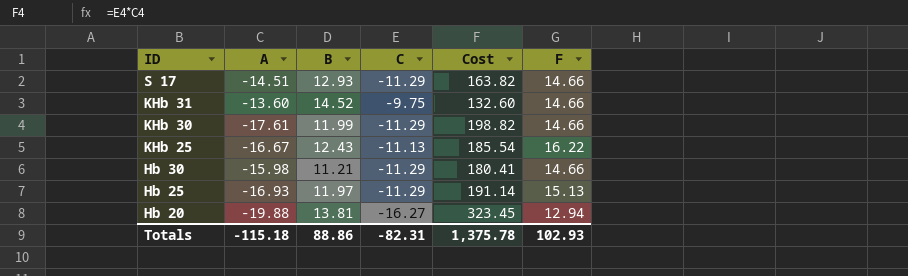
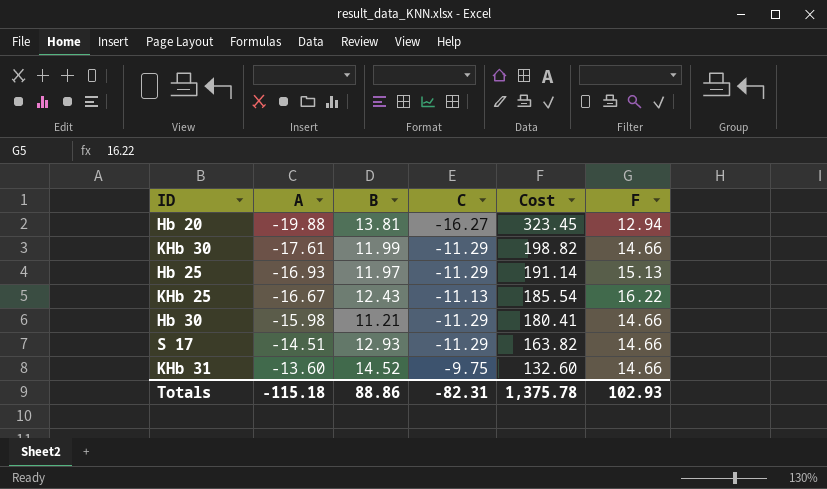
row order: ID descending -> A ascending

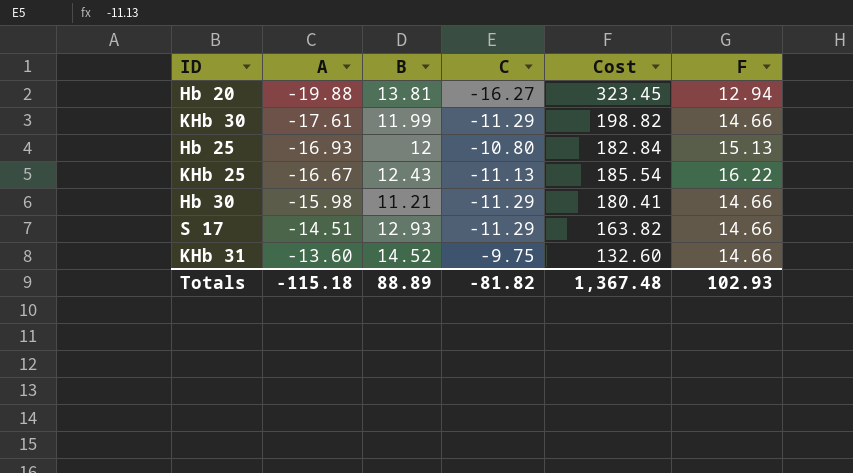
Hb 25 | B: 11.97 -> 12
Hb 25 | C: -11.29 -> -10.80
Hb 25 | Cost: 191.14 -> 182.84
Totals | B: 88.86 -> 88.89
Totals | C: -82.31 -> -81.82
Totals | Cost: 1,375.78 -> 1,367.48

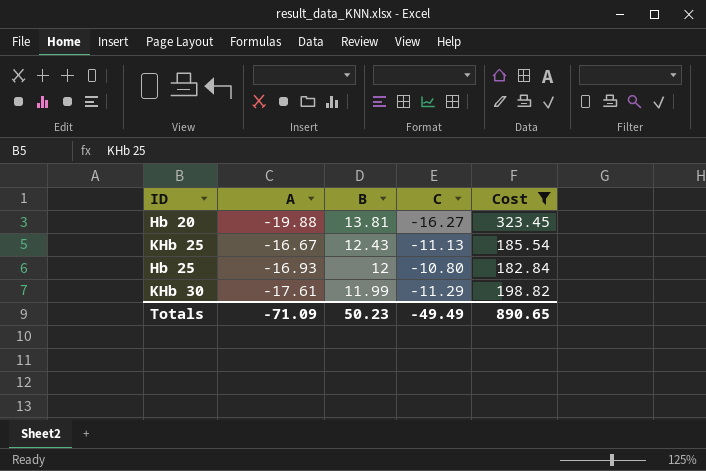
filter: none -> Cost >= 182.84
row order: A ascending -> B descending
column F | position: 6 -> none
Totals | A: -115.18 -> -71.09
Totals | B: 88.89 -> 50.23
Totals | C: -81.82 -> -49.49
Totals | Cost: 1,367.48 -> 890.65

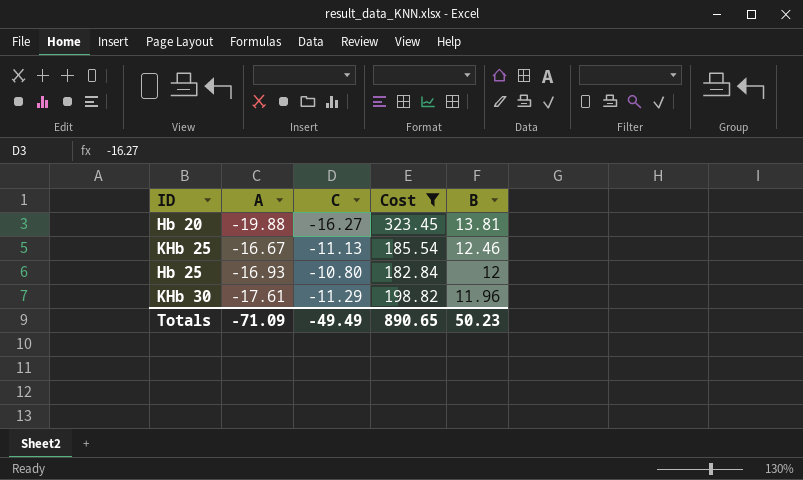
column B | position: 3 -> 5
KHb 25 | B: 12.43 -> 12.46
KHb 30 | B: 11.99 -> 11.96

